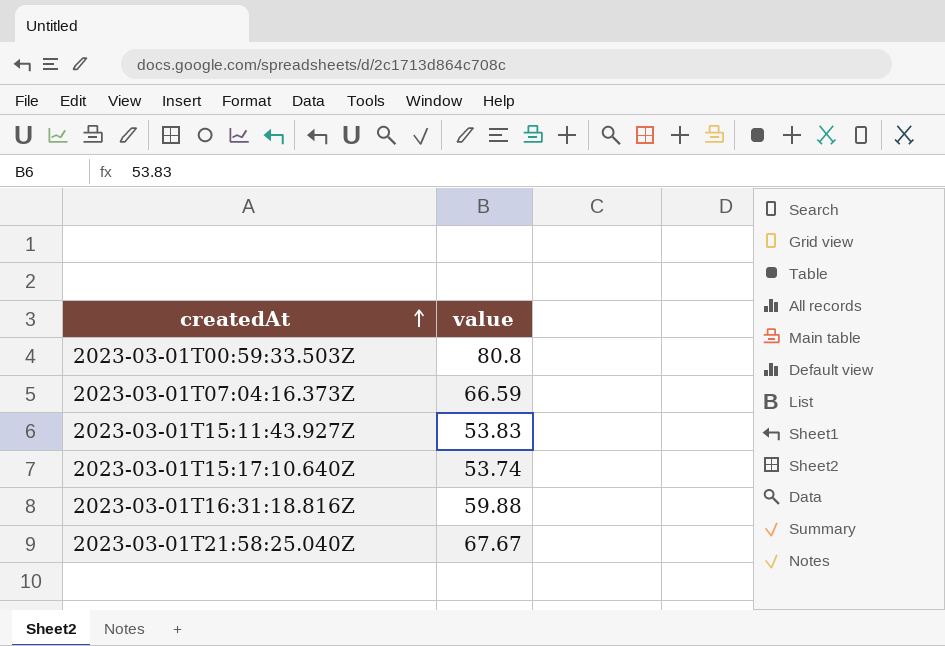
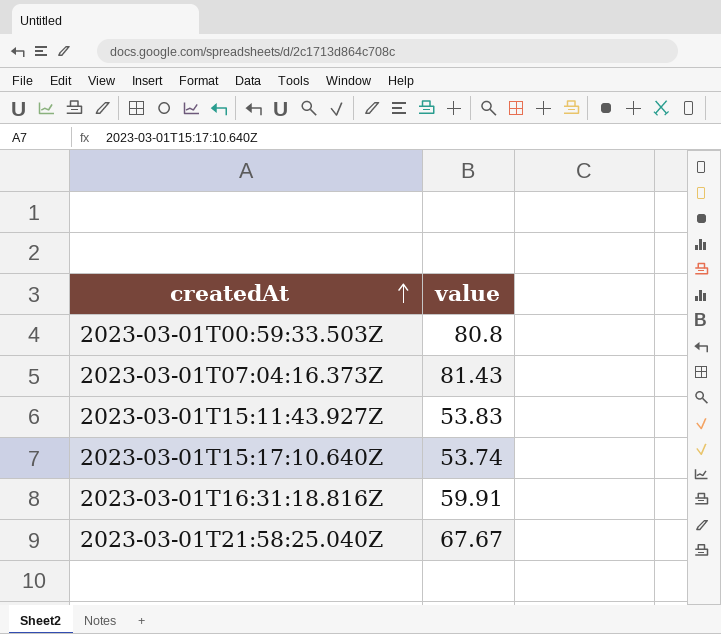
2023-03-01T07:04:16.373Z | value: 66.59 -> 81.43
2023-03-01T16:31:18.816Z | value: 59.88 -> 59.91

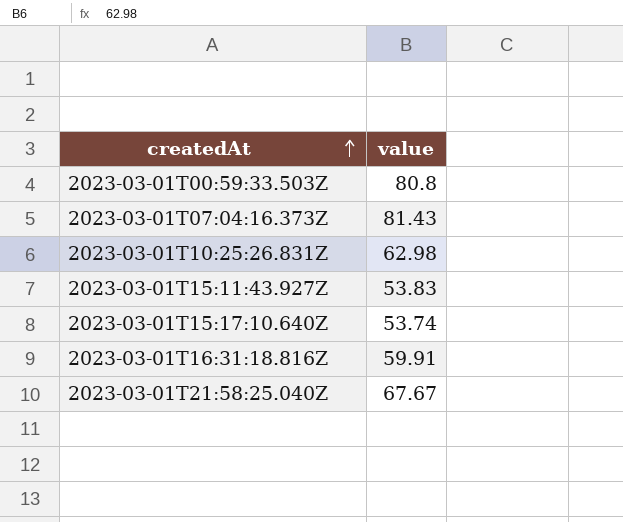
row 2023-03-01T10:25:26.831Z: none -> 62.98

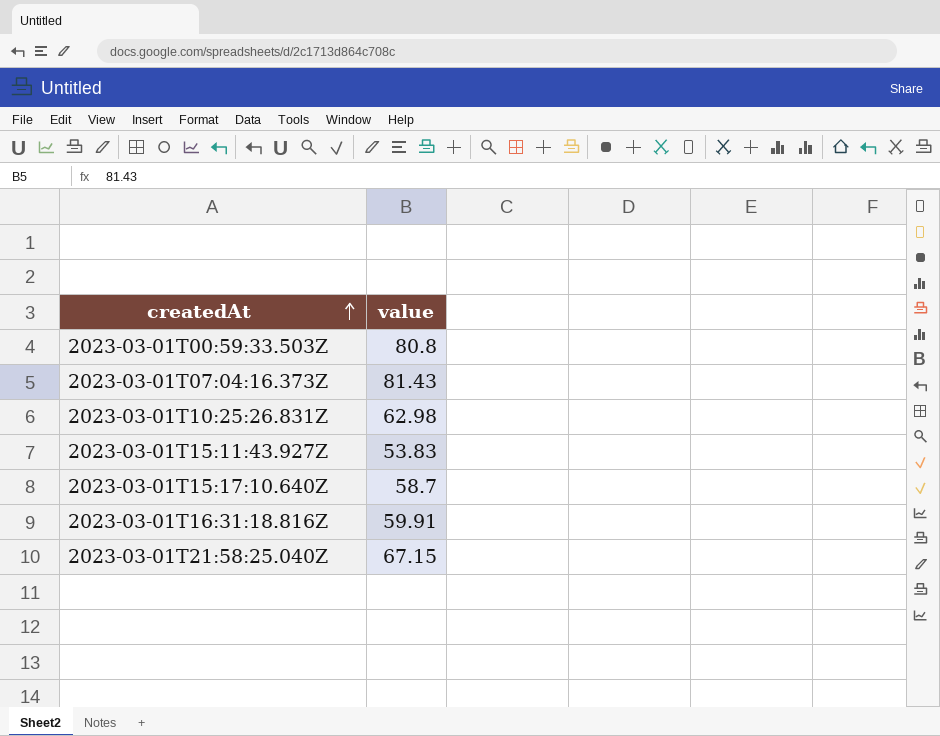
2023-03-01T15:17:10.640Z | value: 53.74 -> 58.7
2023-03-01T21:58:25.040Z | value: 67.67 -> 67.15

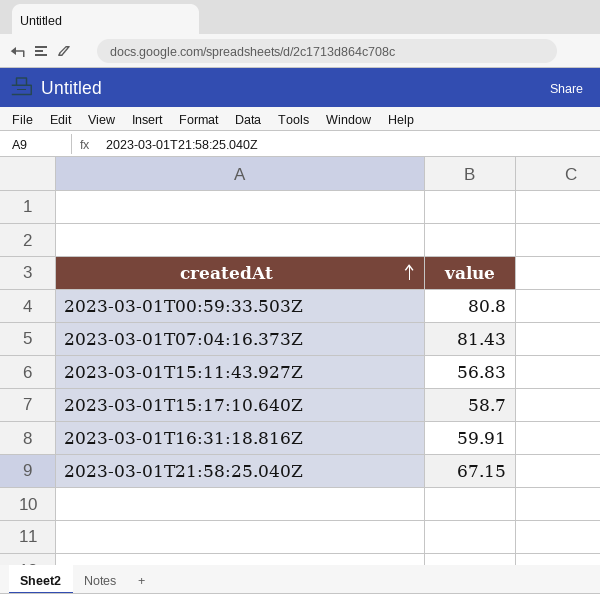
row 2023-03-01T10:25:26.831Z: 62.98 -> none
2023-03-01T15:11:43.927Z | value: 53.83 -> 56.83

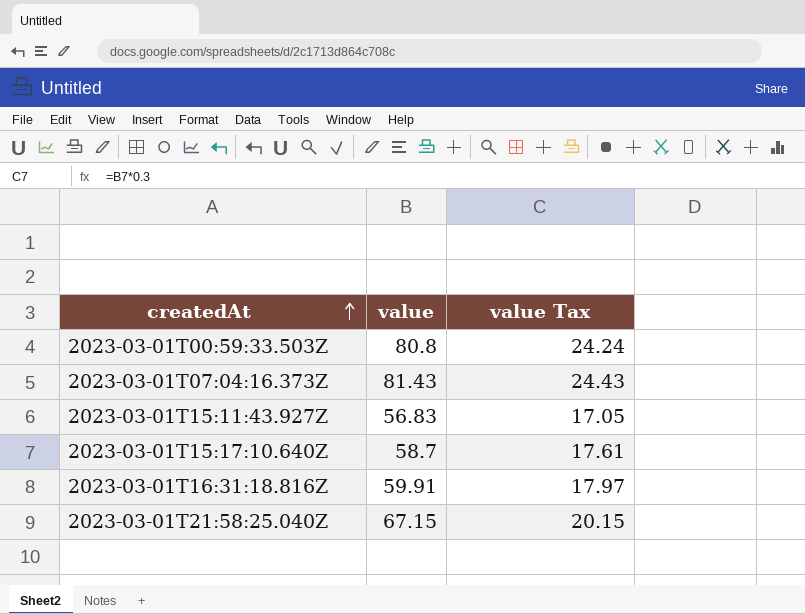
column value Tax | formula: none -> [value] * 0.3

